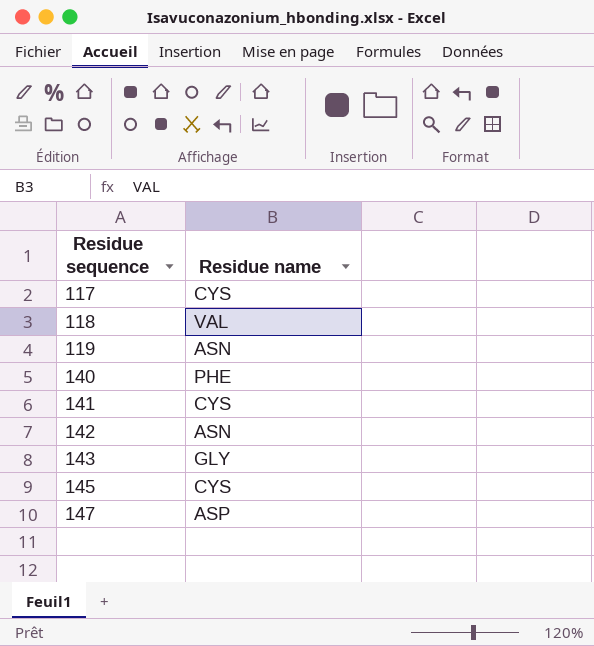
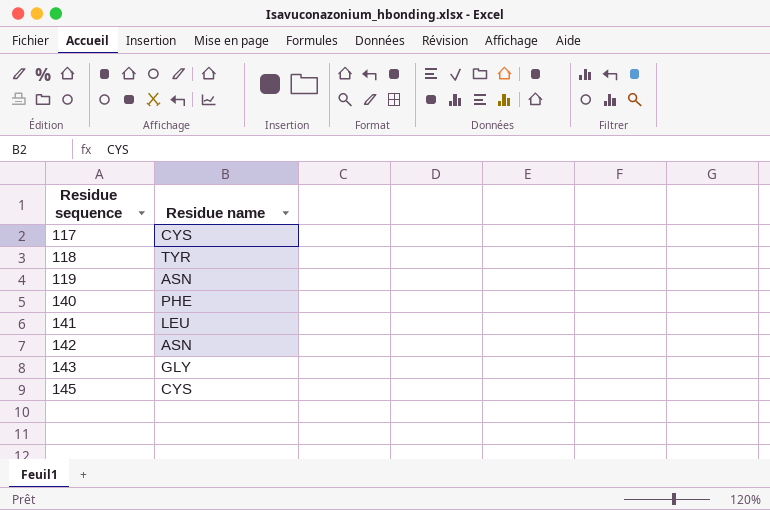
row 147: ASP -> none
118 | Residue name: VAL -> TYR
141 | Residue name: CYS -> LEU

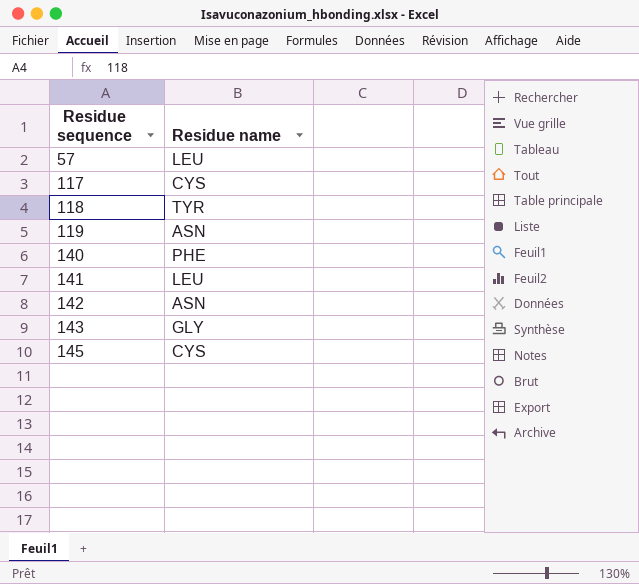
row 57: none -> LEU

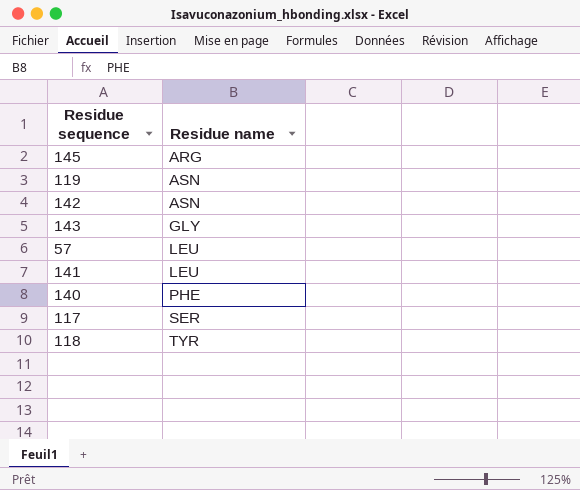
row order: Residue sequence ascending -> Residue name ascending
145 | Residue name: CYS -> ARG
117 | Residue name: CYS -> SER

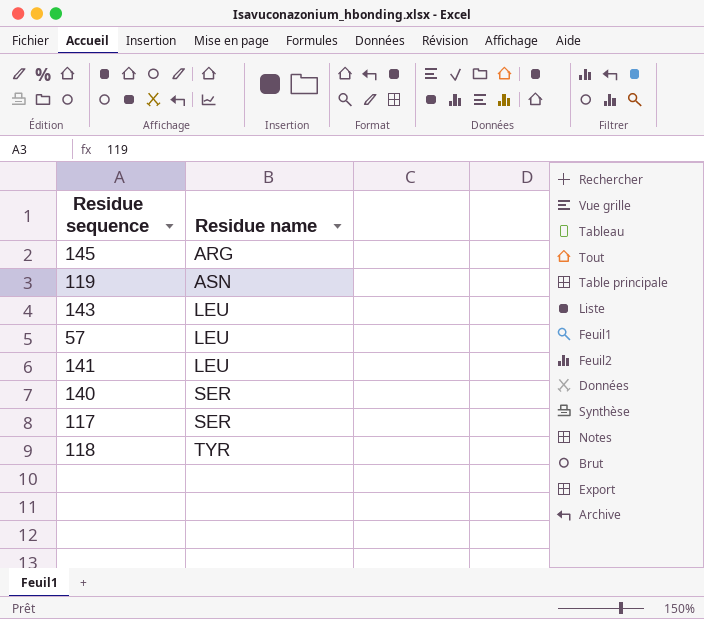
row 142: ASN -> none
143 | Residue name: GLY -> LEU
140 | Residue name: PHE -> SER

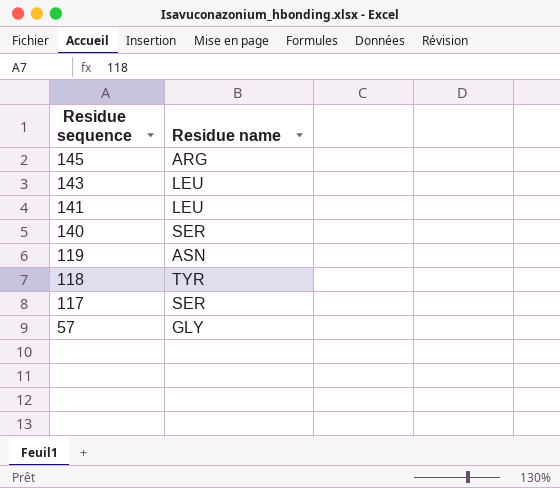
row order: Residue name ascending -> Residue sequence descending
57 | Residue name: LEU -> GLY

